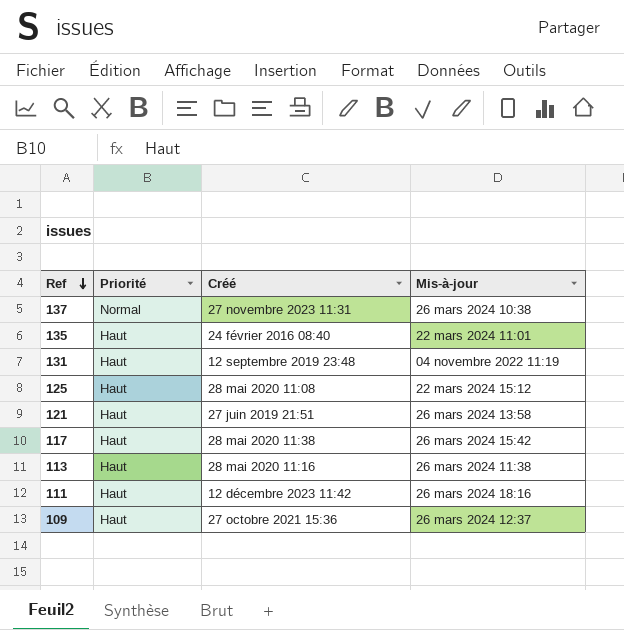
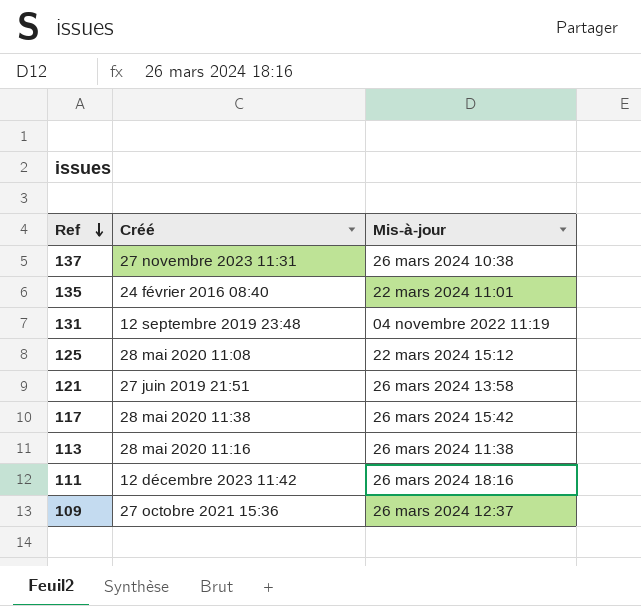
column Priorité | position: 2 -> none

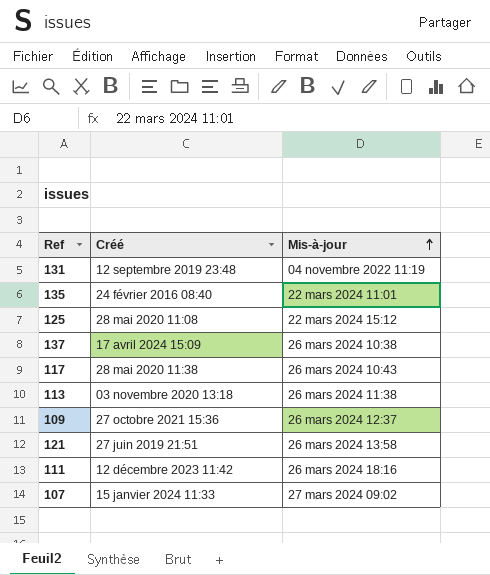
row order: Ref descending -> Mis-à-jour ascending
137 | Créé: 27 novembre 2023 11:31 -> 17 avril 2024 15:09
117 | Mis-à-jour: 26 mars 2024 15:42 -> 26 mars 2024 10:43
113 | Créé: 28 mai 2020 11:16 -> 03 novembre 2020 13:18
row 107: none -> 15 janvier 2024 11:33 | 27 mars 2024 09:02

